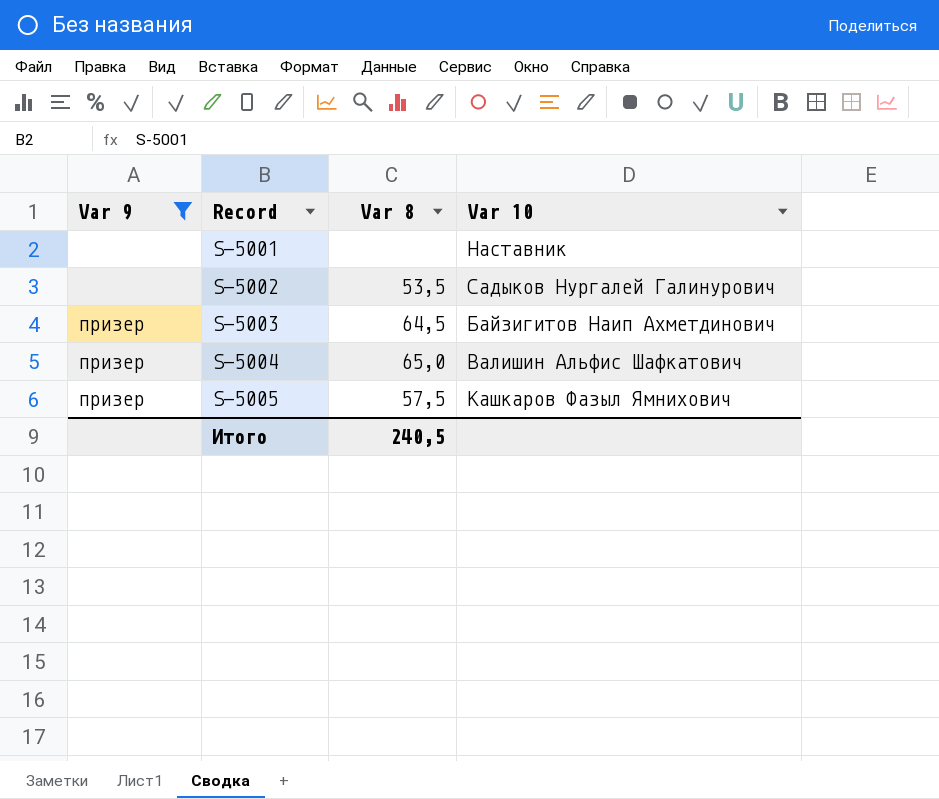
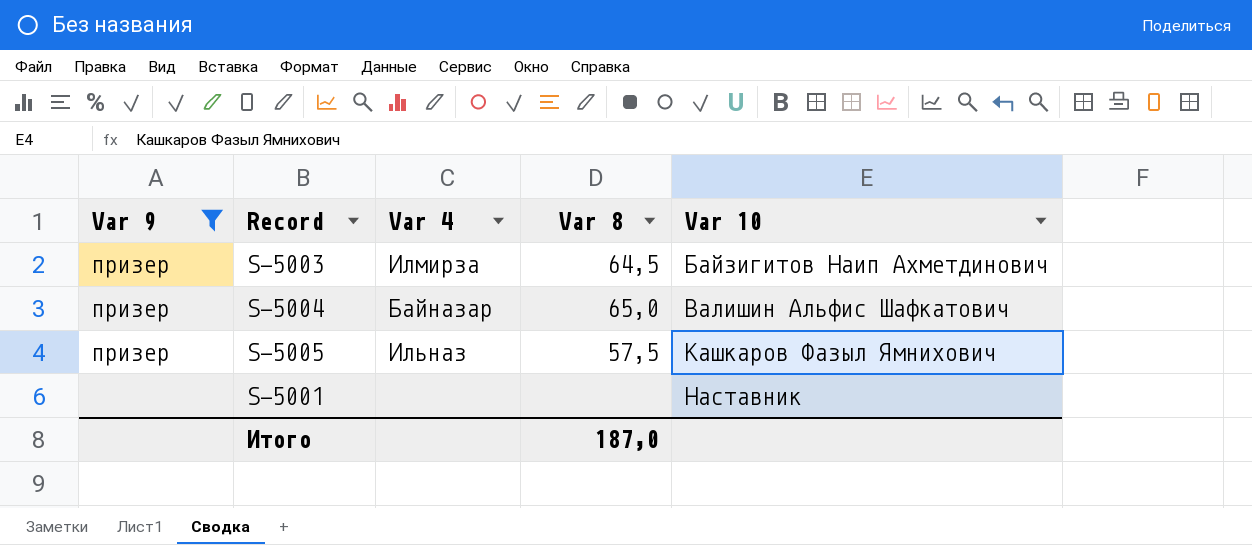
row order: Record ascending -> Var 10 ascending
column Var 4 | position: none -> 3
row S-5002: none | 53,5 | Садыков Нургалей Галинурович -> none
Итого | Var 8: 240,5 -> 187,0

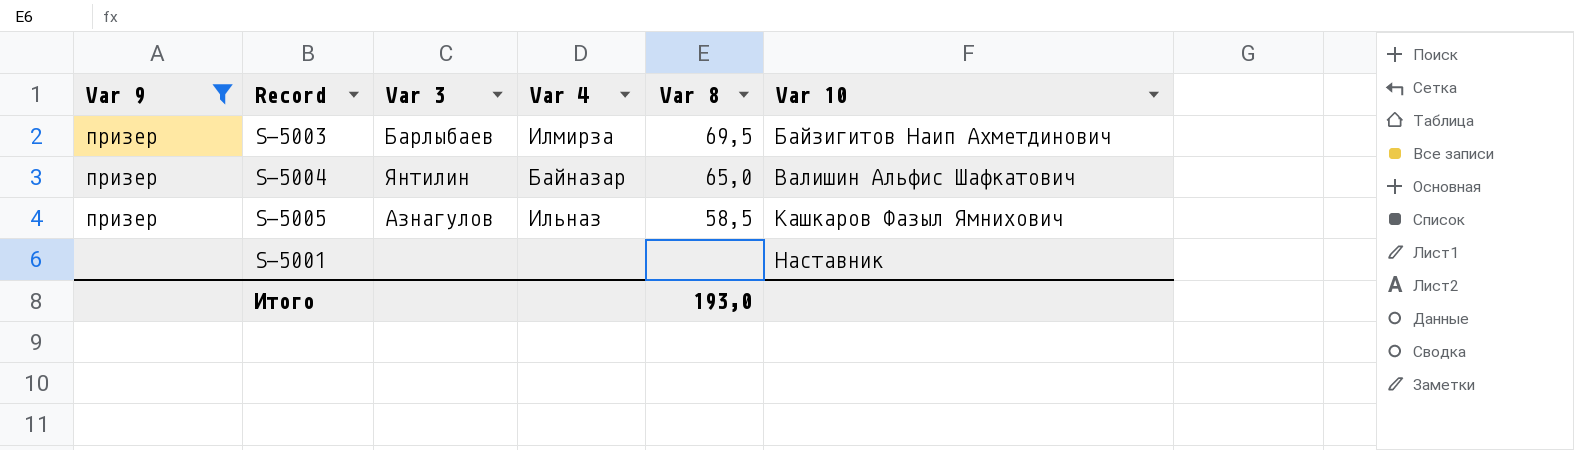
column Var 3 | position: none -> 3
S-5003 | Var 8: 64,5 -> 69,5
S-5005 | Var 8: 57,5 -> 58,5
Итого | Var 8: 187,0 -> 193,0

